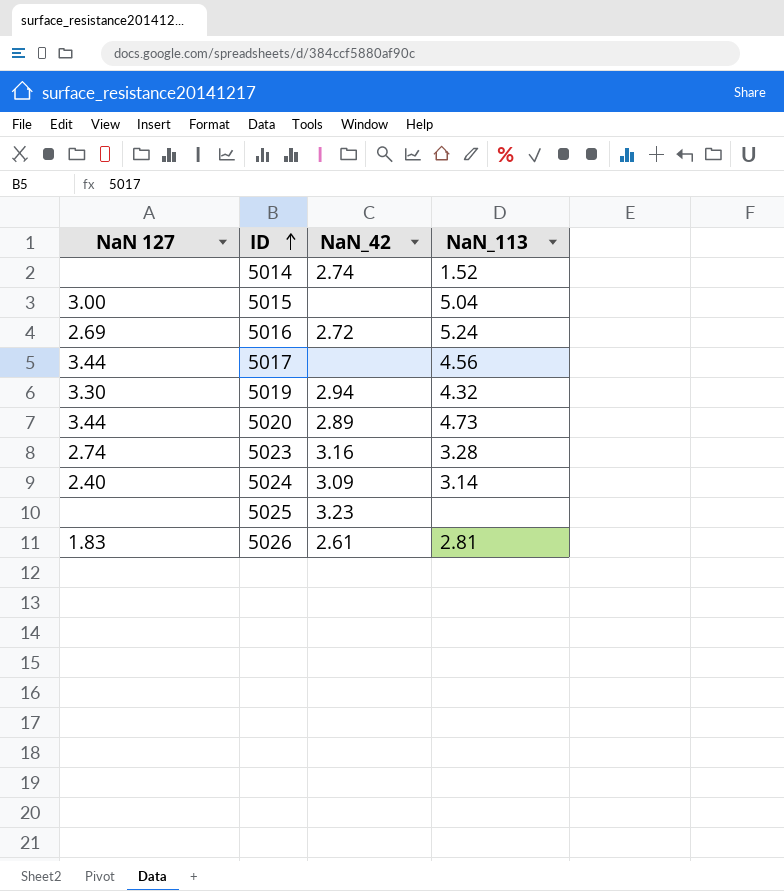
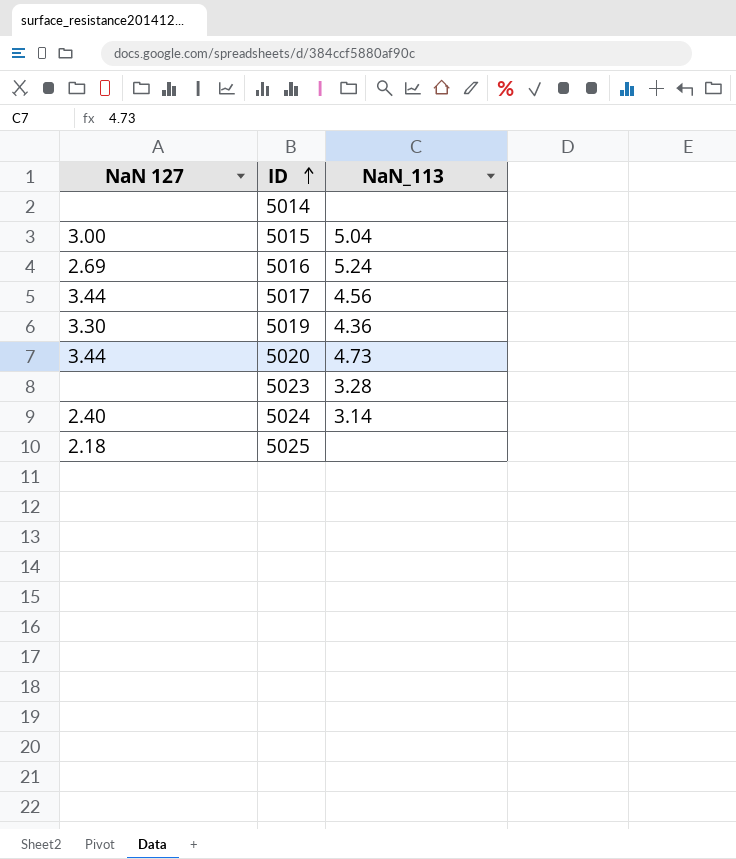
column NaN_42 | position: 3 -> none
row 5026: 1.83 | 2.61 | 2.81 -> none
5014 | NaN_113: 1.52 -> none
5019 | NaN_113: 4.32 -> 4.36
5023 | NaN 127: 2.74 -> none
5025 | NaN 127: none -> 2.18

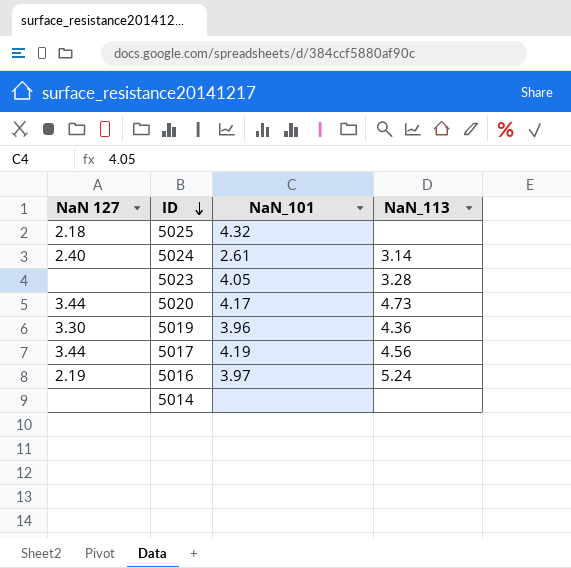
row order: ID ascending -> ID descending
column NaN_101 | position: none -> 3
row 5015: 3.00 | 5.04 -> none
5016 | NaN 127: 2.69 -> 2.19

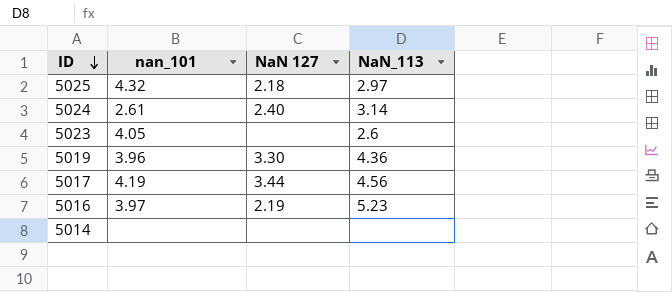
column name: NaN_101 -> nan_101
column NaN 127 | position: 1 -> 3
row 5020: 3.44 | 4.17 | 4.73 -> none
5025 | NaN_113: none -> 2.97
5023 | NaN_113: 3.28 -> 2.6
5016 | NaN_113: 5.24 -> 5.23

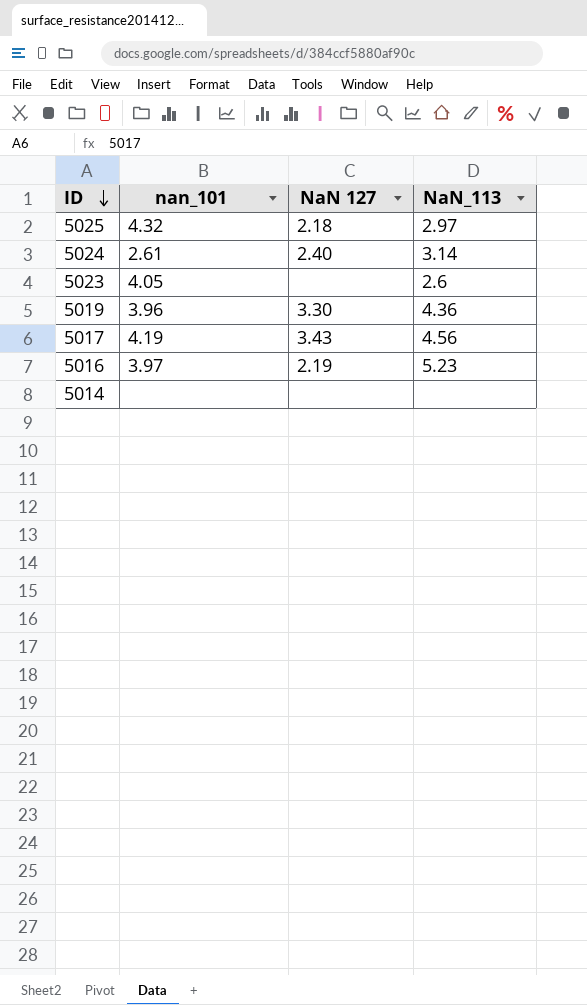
5017 | NaN 127: 3.44 -> 3.43

